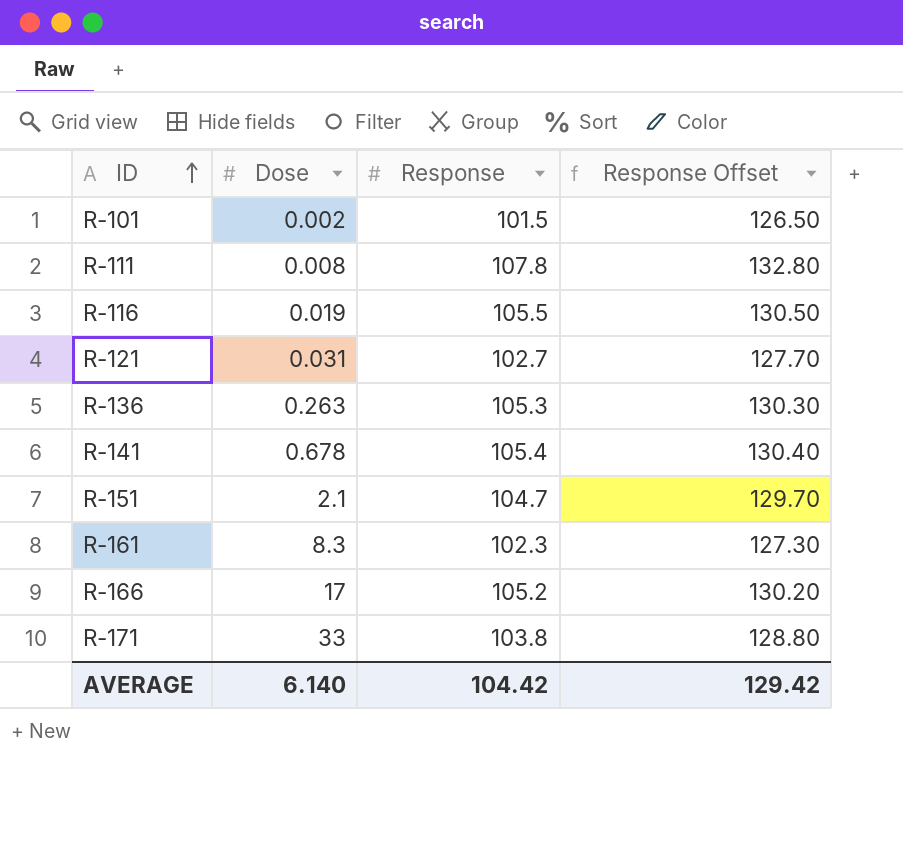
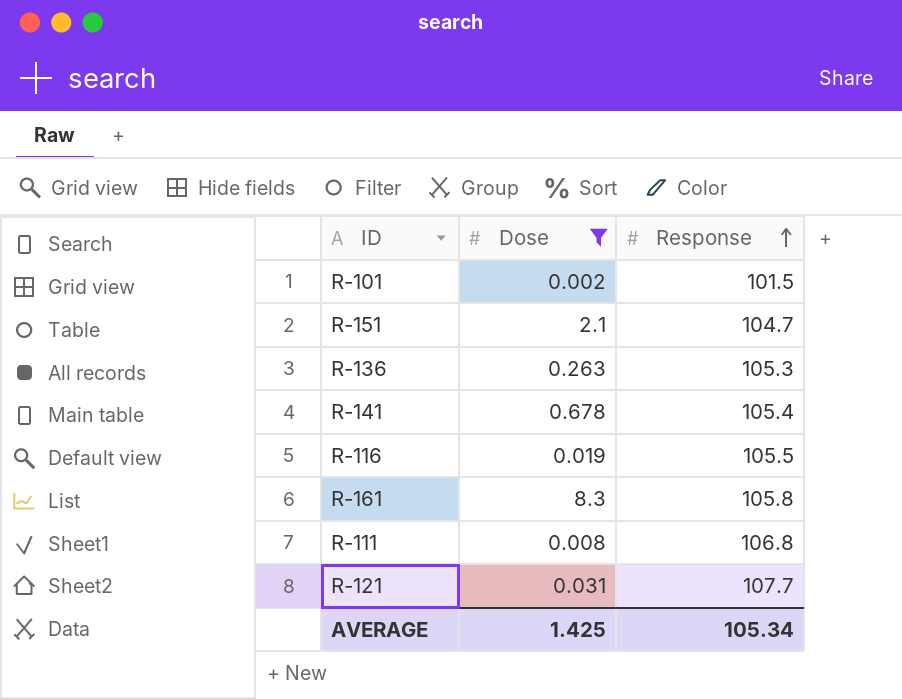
filter: none -> Dose <= 8.3
row order: ID ascending -> Response ascending
column Response Offset | formula: [Response] + 25 -> none
R-161 | Response: 102.3 -> 105.8
R-111 | Response: 107.8 -> 106.8
R-121 | Response: 102.7 -> 107.7
AVERAGE | Dose: 6.140 -> 1.425
AVERAGE | Response: 104.42 -> 105.34

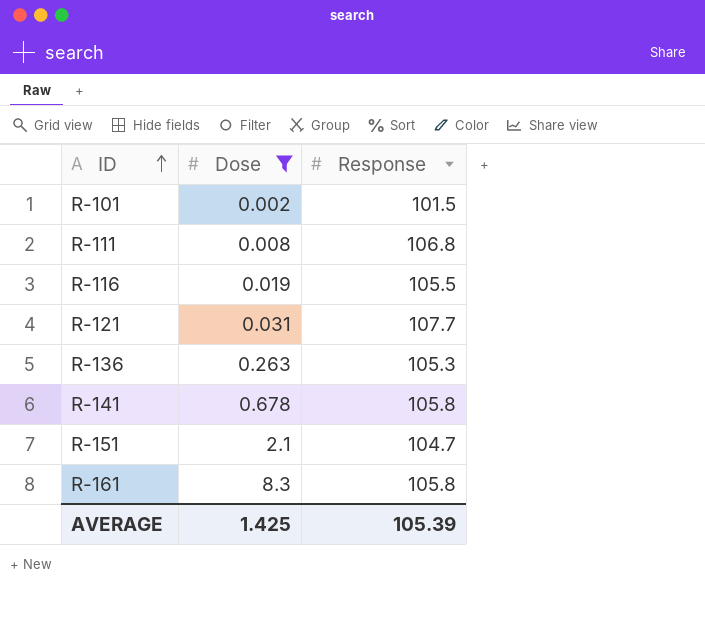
row order: Response ascending -> ID ascending
R-141 | Response: 105.4 -> 105.8
AVERAGE | Response: 105.34 -> 105.39

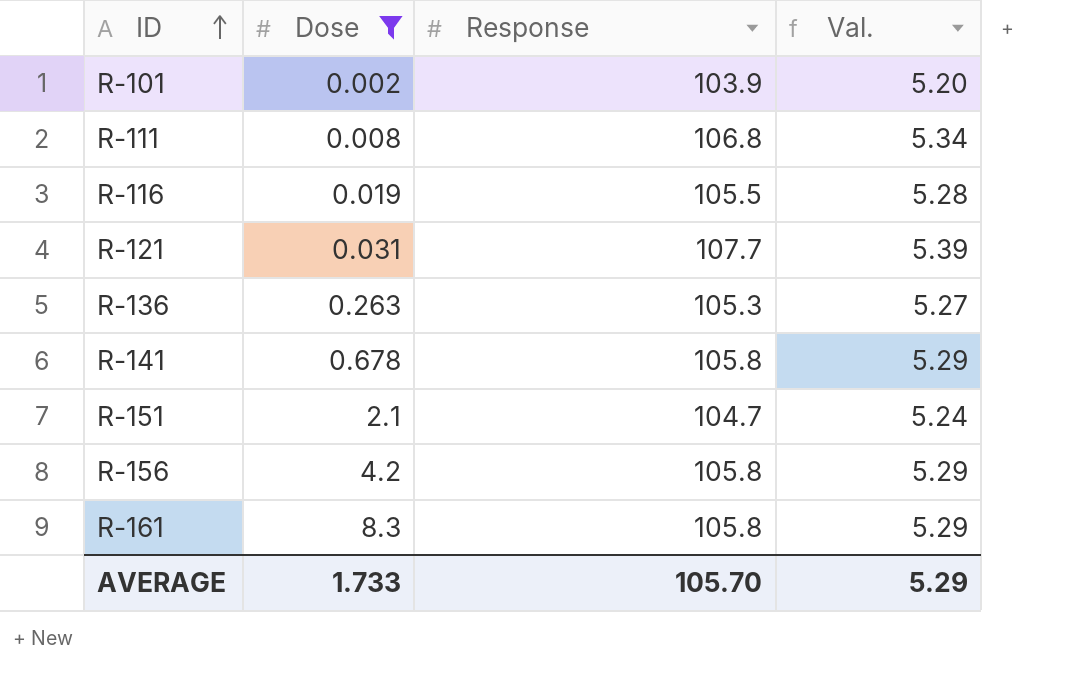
column Val. | formula: none -> [Response] * 0.05
R-101 | Response: 101.5 -> 103.9
row R-156: none -> 4.2 | 105.8 | 5.29
AVERAGE | Dose: 1.425 -> 1.733
AVERAGE | Response: 105.39 -> 105.70

